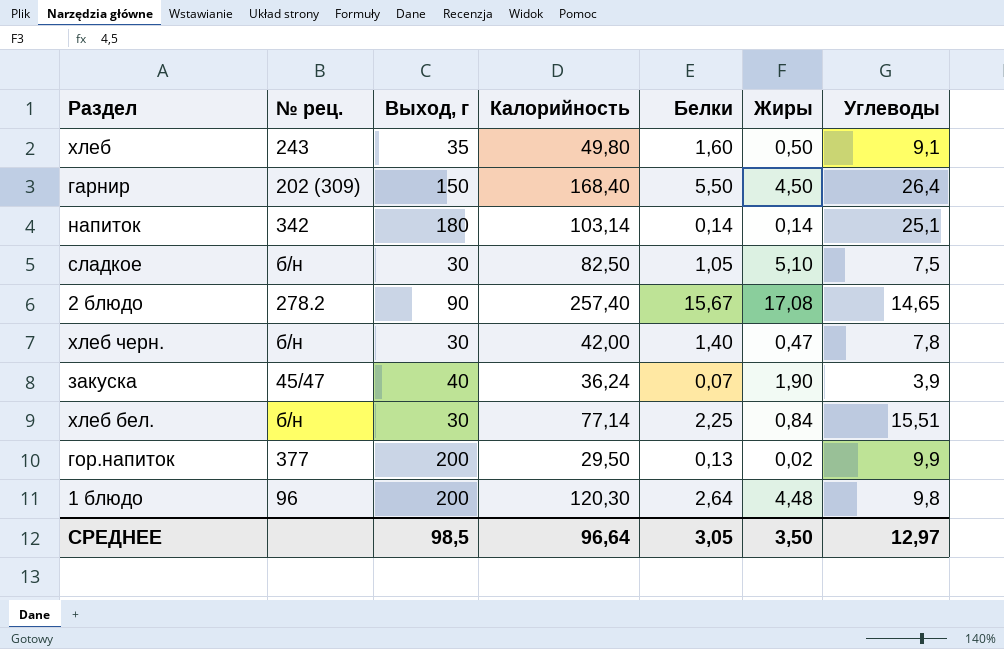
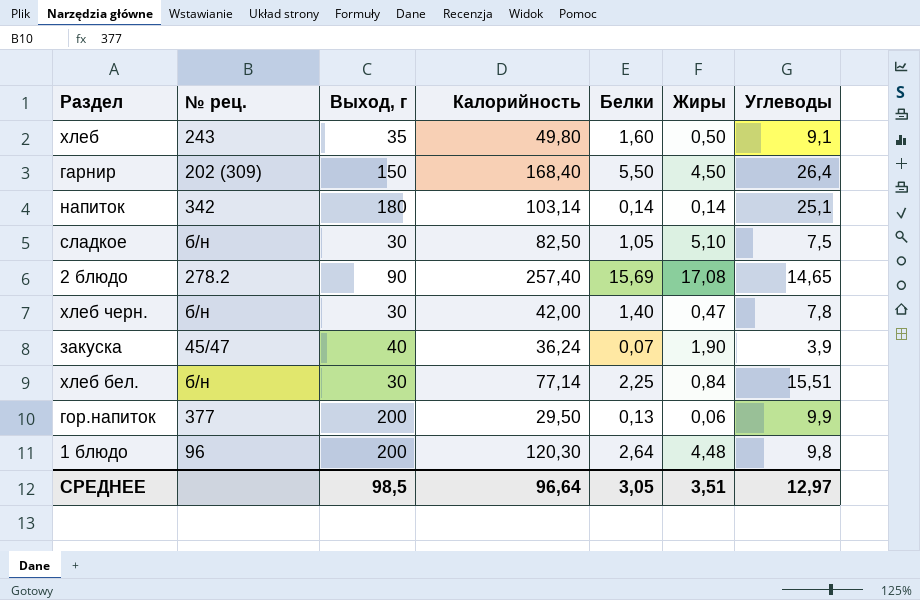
2 блюдо | Белки: 15,67 -> 15,69
гор.напиток | Жиры: 0,02 -> 0,06
СРЕДНЕЕ | Жиры: 3,50 -> 3,51

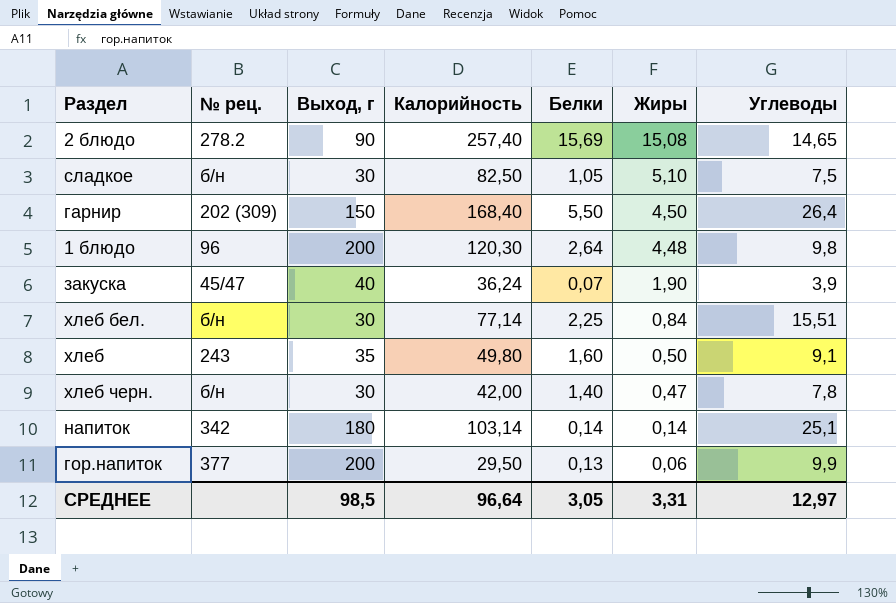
row order: none -> Жиры descending
2 блюдо | Жиры: 17,08 -> 15,08
СРЕДНЕЕ | Жиры: 3,51 -> 3,31

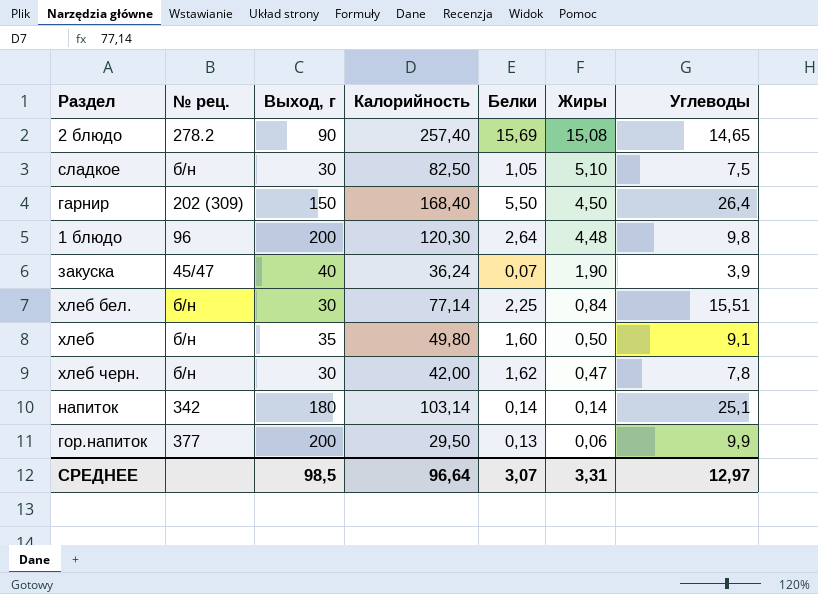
хлеб | № рец.: 243 -> б/н
хлеб черн. | Белки: 1,40 -> 1,62
СРЕДНЕЕ | Белки: 3,05 -> 3,07

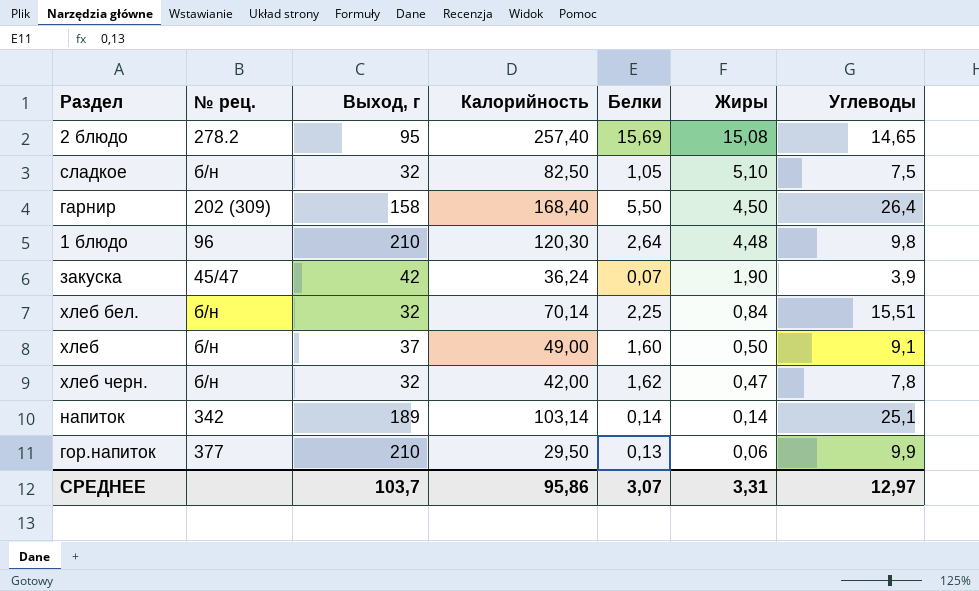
2 блюдо | Выход, г: 90 -> 95
сладкое | Выход, г: 30 -> 32
гарнир | Выход, г: 150 -> 158
1 блюдо | Выход, г: 200 -> 210
закуска | Выход, г: 40 -> 42
хлеб бел. | Выход, г: 30 -> 32
хлеб бел. | Калорийность: 77,14 -> 70,14
хлеб | Выход, г: 35 -> 37
хлеб | Калорийность: 49,80 -> 49,00
хлеб черн. | Выход, г: 30 -> 32
напиток | Выход, г: 180 -> 189
гор.напиток | Выход, г: 200 -> 210
СРЕДНЕЕ | Выход, г: 98,5 -> 103,7
СРЕДНЕЕ | Калорийность: 96,64 -> 95,86

